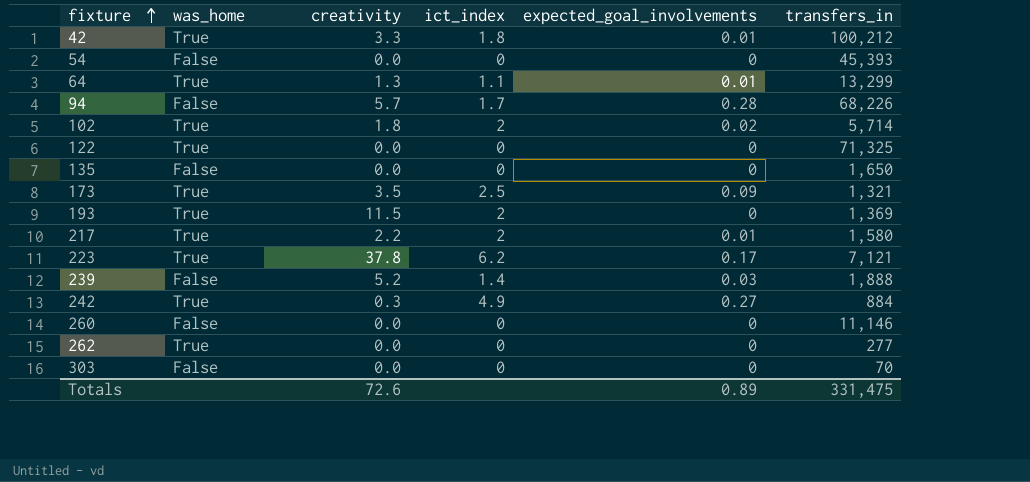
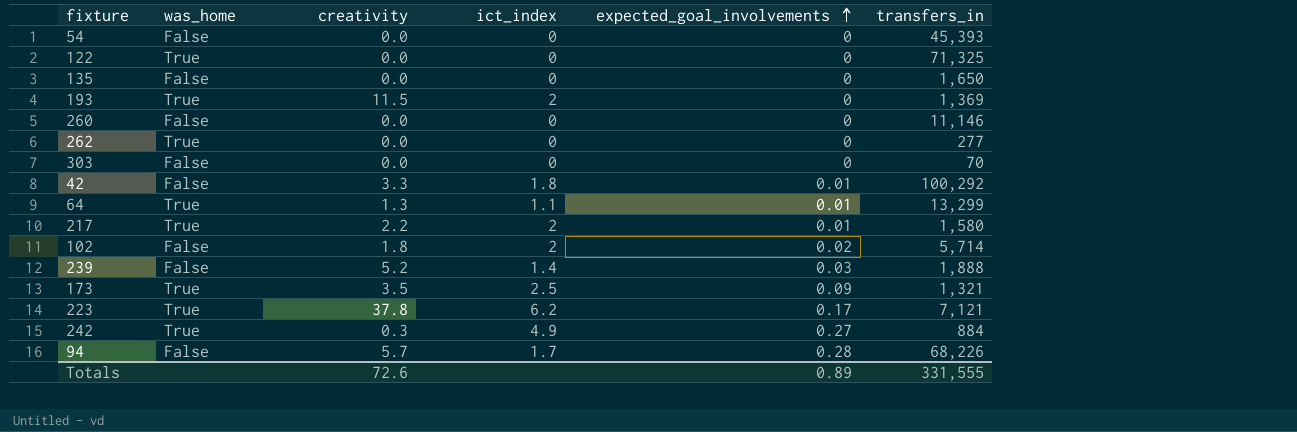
row order: fixture ascending -> expected_goal_involvements ascending
42 | was_home: True -> False
42 | transfers_in: 100,212 -> 100,292
102 | was_home: True -> False
Totals | transfers_in: 331,475 -> 331,555

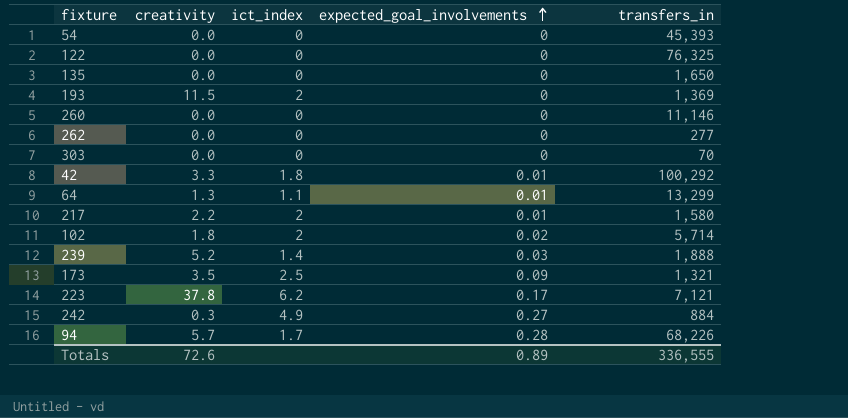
column was_home | position: 2 -> none
122 | transfers_in: 71,325 -> 76,325
Totals | transfers_in: 331,555 -> 336,555

